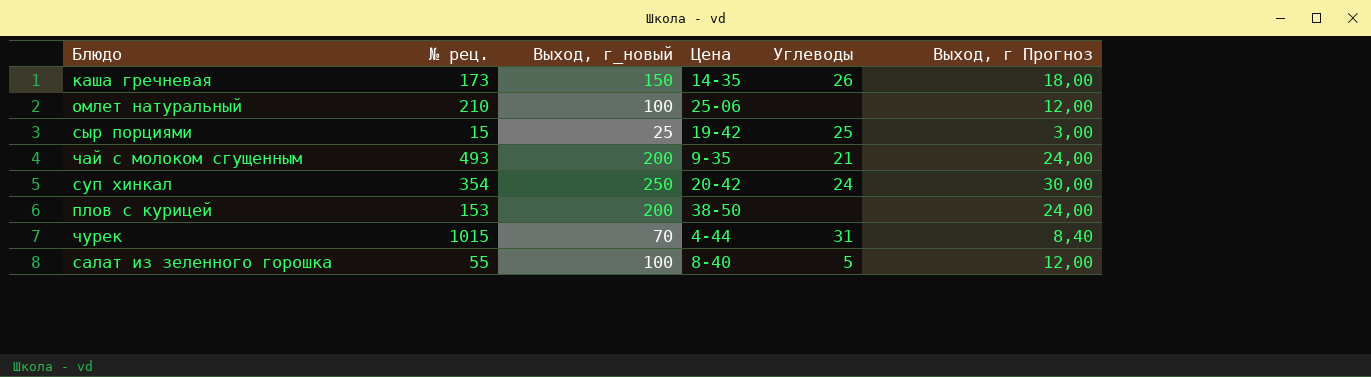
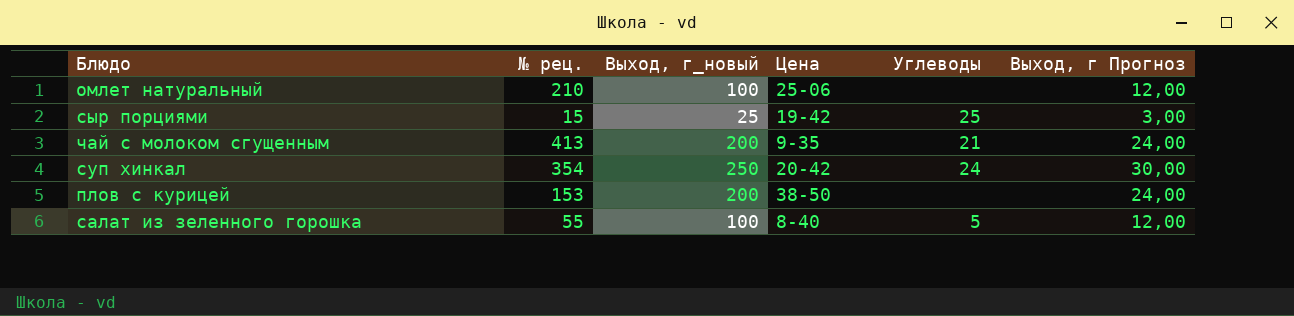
row каша гречневая: 173 | 150 | 14-35 | 26 | 18,00 -> none
row чурек: 1015 | 70 | 4-44 | 31 | 8,40 -> none
чай с молоком сгущенным | № рец.: 493 -> 413

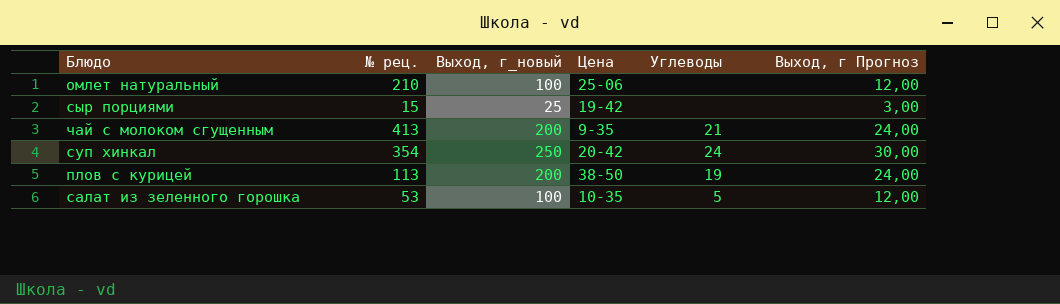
сыр порциями | Углеводы: 25 -> none
плов с курицей | № рец.: 153 -> 113
плов с курицей | Углеводы: none -> 19
салат из зеленного горошка | № рец.: 55 -> 53
салат из зеленного горошка | Цена: 8-40 -> 10-35

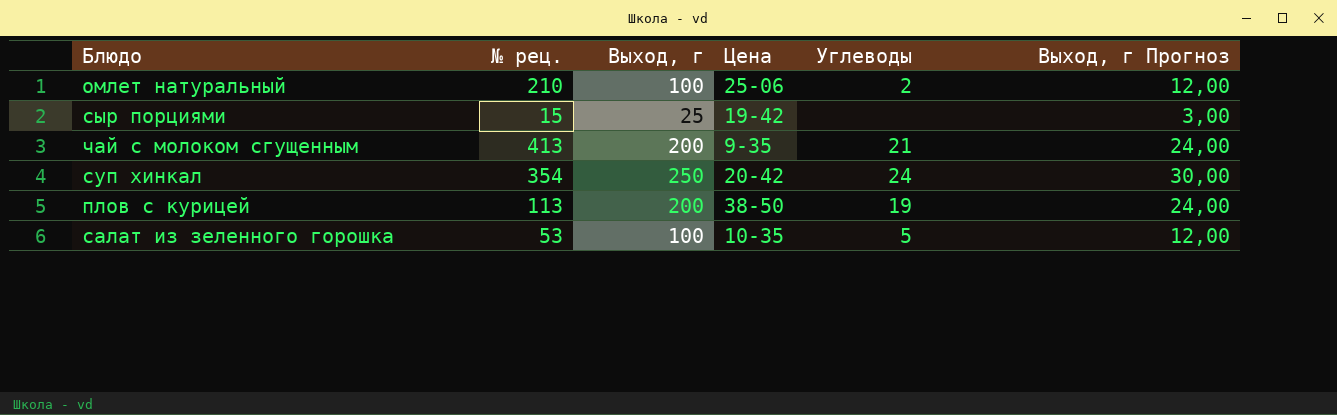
column name: Выход, г_новый -> Выход, г
омлет натуральный | Углеводы: none -> 2

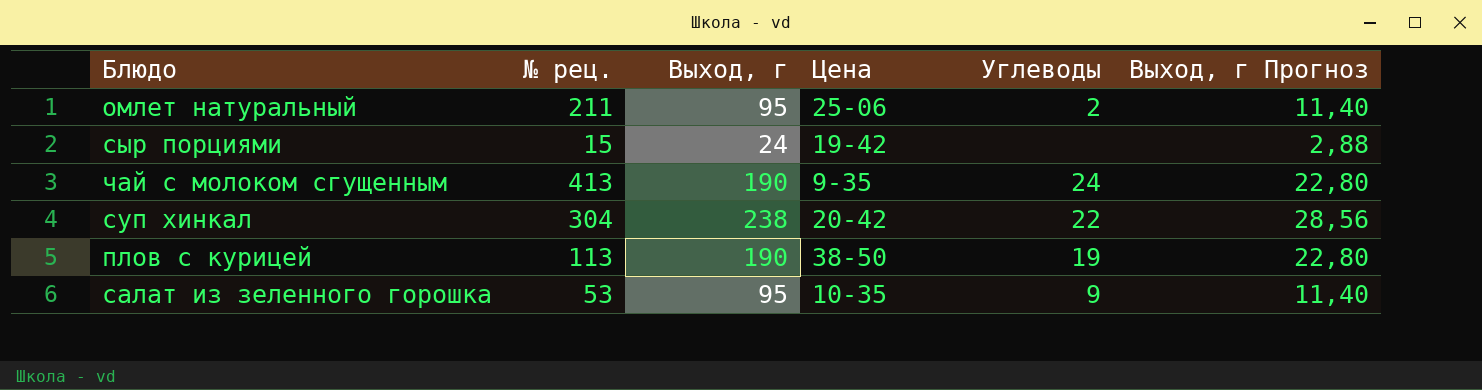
омлет натуральный | № рец.: 210 -> 211
омлет натуральный | Выход, г: 100 -> 95
омлет натуральный | Выход, г Прогноз: 12,00 -> 11,40
сыр порциями | Выход, г: 25 -> 24
сыр порциями | Выход, г Прогноз: 3,00 -> 2,88
чай с молоком сгущенным | Выход, г: 200 -> 190
чай с молоком сгущенным | Углеводы: 21 -> 24
чай с молоком сгущенным | Выход, г Прогноз: 24,00 -> 22,80
суп хинкал | № рец.: 354 -> 304
суп хинкал | Выход, г: 250 -> 238
суп хинкал | Углеводы: 24 -> 22
суп хинкал | Выход, г Прогноз: 30,00 -> 28,56
плов с курицей | Выход, г: 200 -> 190
плов с курицей | Выход, г Прогноз: 24,00 -> 22,80
салат из зеленного горошка | Выход, г: 100 -> 95
салат из зеленного горошка | Углеводы: 5 -> 9
салат из зеленного горошка | Выход, г Прогноз: 12,00 -> 11,40

